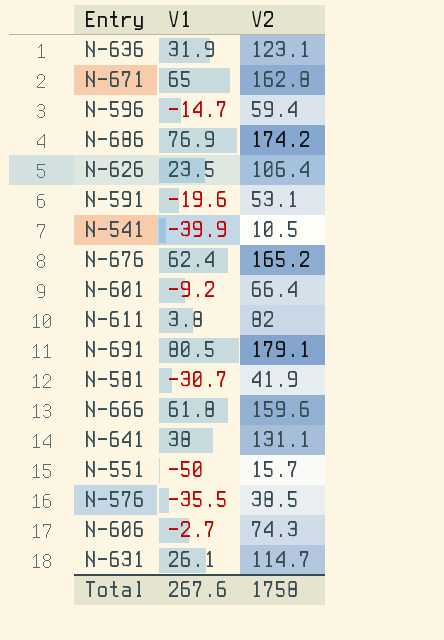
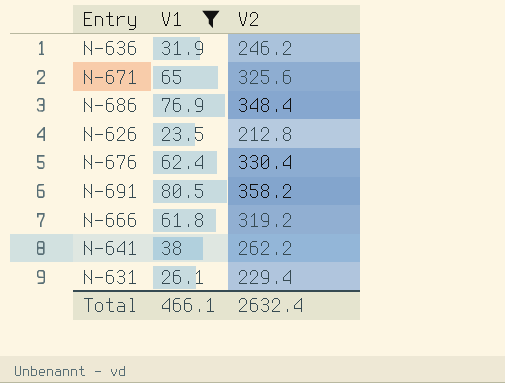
filter: none -> V1 >= 23.5
N-636 | V2: 123.1 -> 246.2
N-671 | V2: 162.8 -> 325.6
N-686 | V2: 174.2 -> 348.4
N-626 | V2: 106.4 -> 212.8
N-676 | V2: 165.2 -> 330.4
N-691 | V2: 179.1 -> 358.2
N-666 | V2: 159.6 -> 319.2
N-641 | V2: 131.1 -> 262.2
N-631 | V2: 114.7 -> 229.4
Total | V1: 267.6 -> 466.1
Total | V2: 1758 -> 2632.4

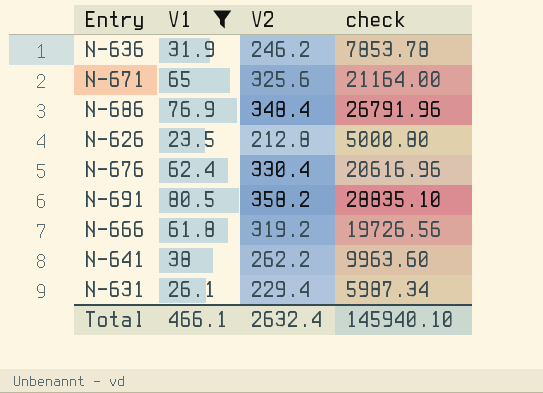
column check | formula: none -> [V1] * [V2]

